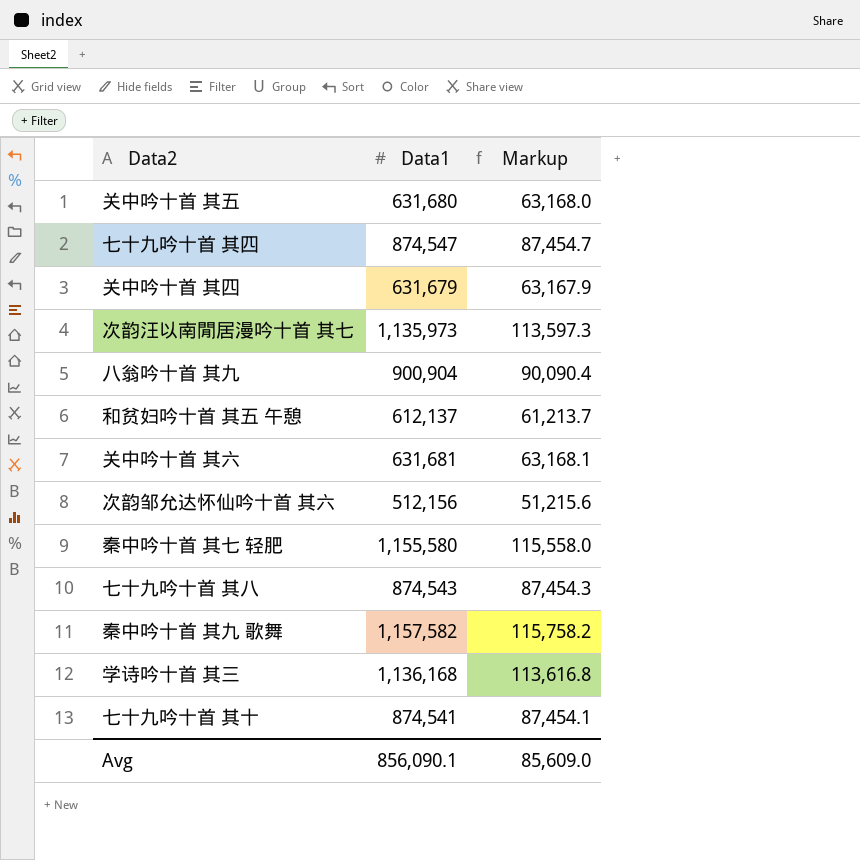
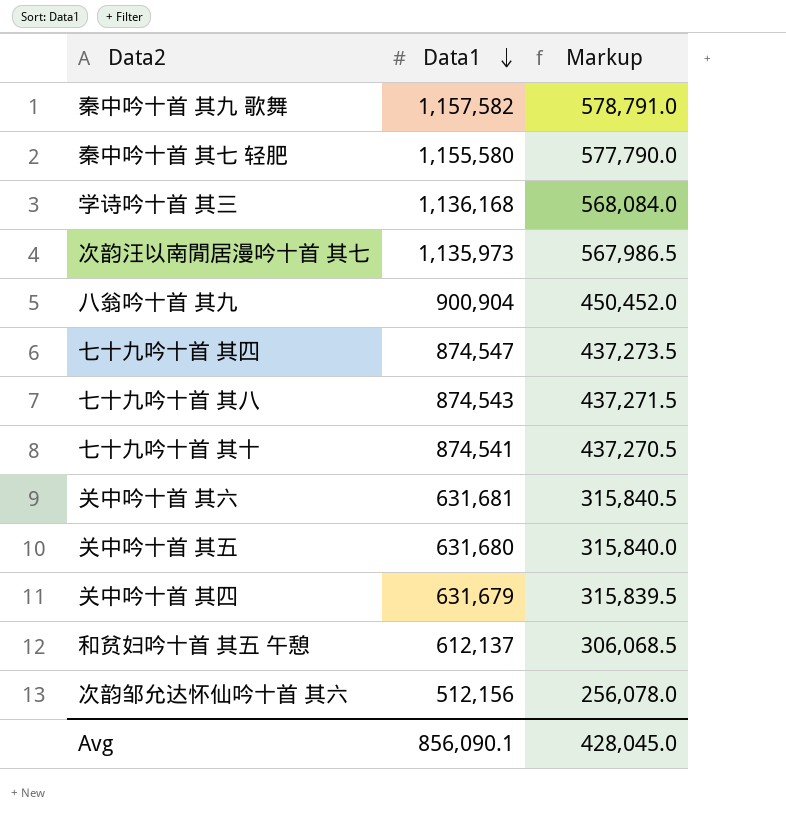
row order: none -> Data1 descending
column Markup | formula: [Data1] * 0.1 -> [Data1] * 0.5
Avg | Markup: 85,609.0 -> 428,045.0

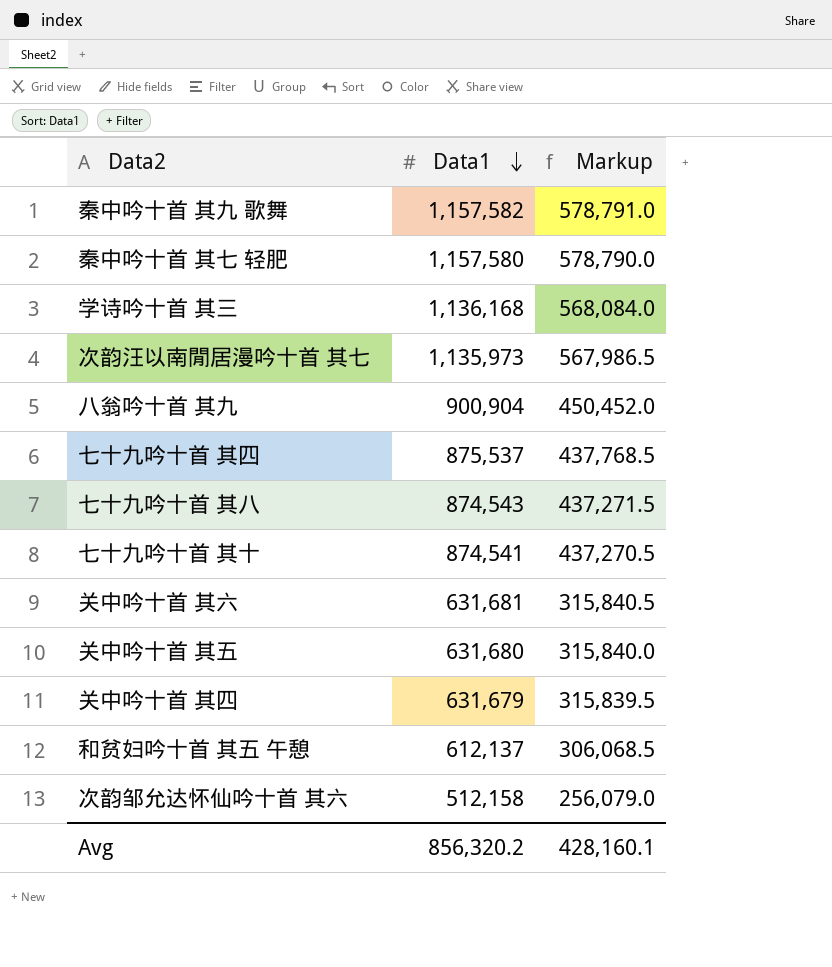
秦中吟十首 其七 轻肥 | Data1: 1,155,580 -> 1,157,580
秦中吟十首 其七 轻肥 | Markup: 577,790.0 -> 578,790.0
七十九吟十首 其四 | Data1: 874,547 -> 875,537
七十九吟十首 其四 | Markup: 437,273.5 -> 437,768.5
次韵邹允达怀仙吟十首 其六 | Data1: 512,156 -> 512,158
次韵邹允达怀仙吟十首 其六 | Markup: 256,078.0 -> 256,079.0
Avg | Data1: 856,090.1 -> 856,320.2
Avg | Markup: 428,045.0 -> 428,160.1

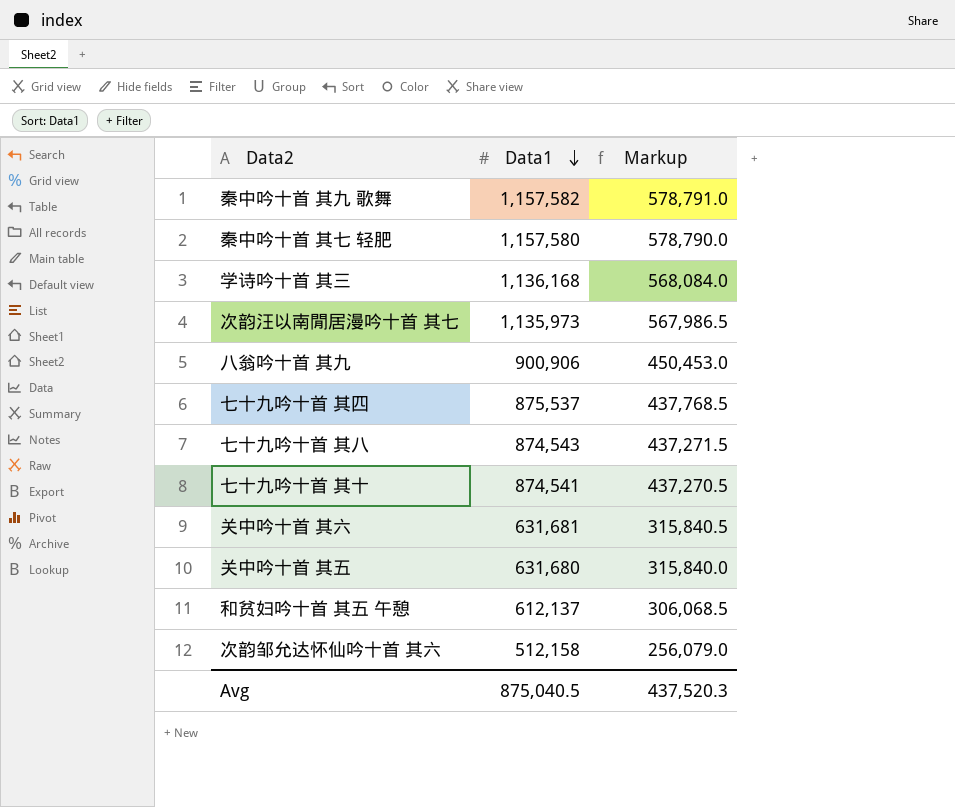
row 关中吟十首 其四: 631,679 | 315,839.5 -> none
八翁吟十首 其九 | Data1: 900,904 -> 900,906
八翁吟十首 其九 | Markup: 450,452.0 -> 450,453.0
Avg | Data1: 856,320.2 -> 875,040.5
Avg | Markup: 428,160.1 -> 437,520.3

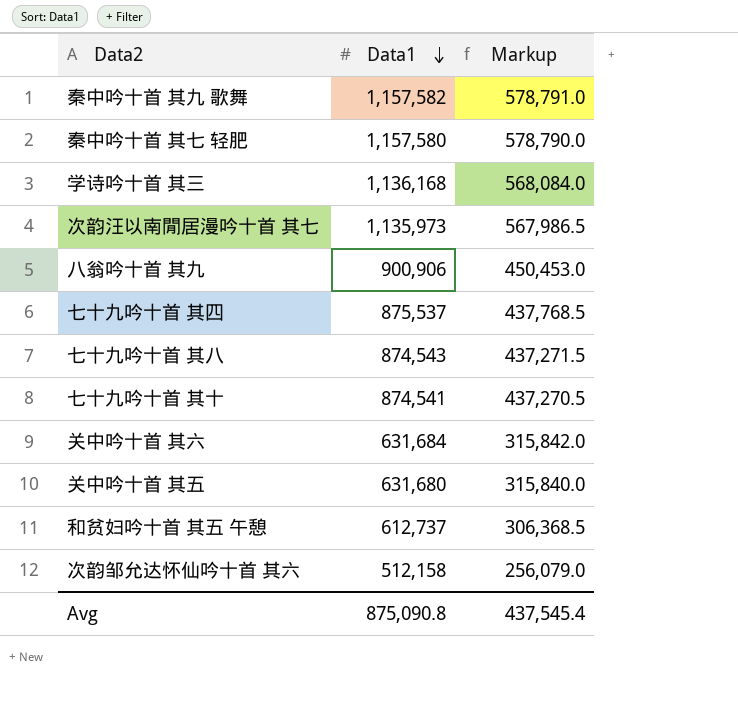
关中吟十首 其六 | Data1: 631,681 -> 631,684
关中吟十首 其六 | Markup: 315,840.5 -> 315,842.0
和贫妇吟十首 其五 午憩 | Data1: 612,137 -> 612,737
和贫妇吟十首 其五 午憩 | Markup: 306,068.5 -> 306,368.5
Avg | Data1: 875,040.5 -> 875,090.8
Avg | Markup: 437,520.3 -> 437,545.4

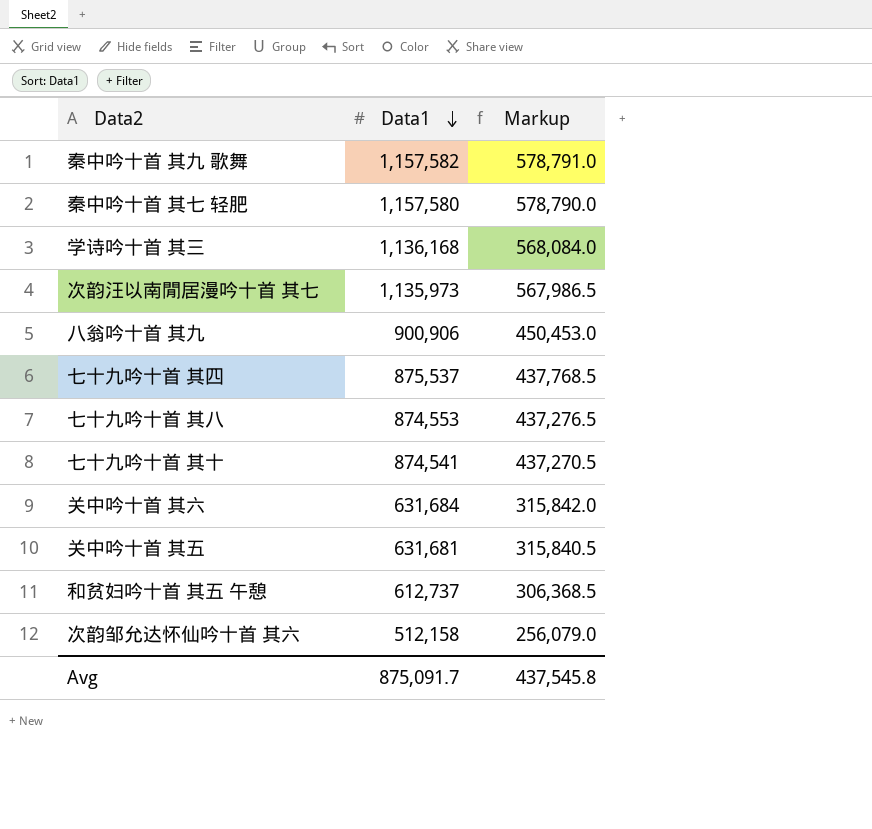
七十九吟十首 其八 | Data1: 874,543 -> 874,553
七十九吟十首 其八 | Markup: 437,271.5 -> 437,276.5
关中吟十首 其五 | Data1: 631,680 -> 631,681
关中吟十首 其五 | Markup: 315,840.0 -> 315,840.5
Avg | Data1: 875,090.8 -> 875,091.7
Avg | Markup: 437,545.4 -> 437,545.8

